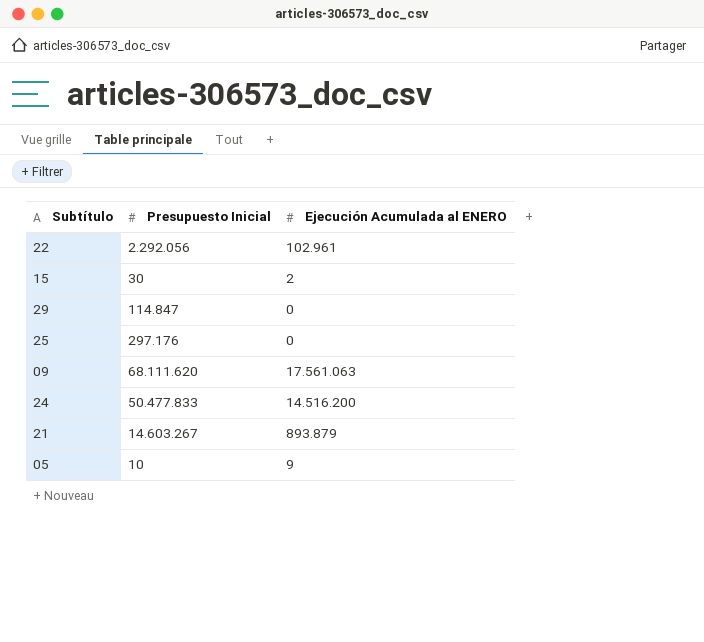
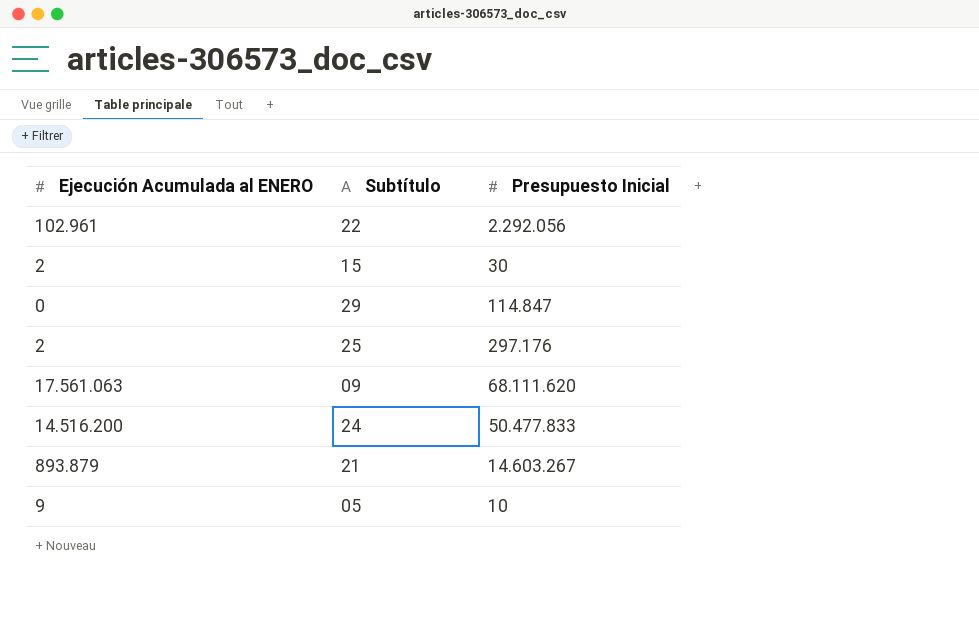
column Ejecución Acumulada al ENERO | position: 3 -> 1
25 | Ejecución Acumulada al ENERO: 0 -> 2

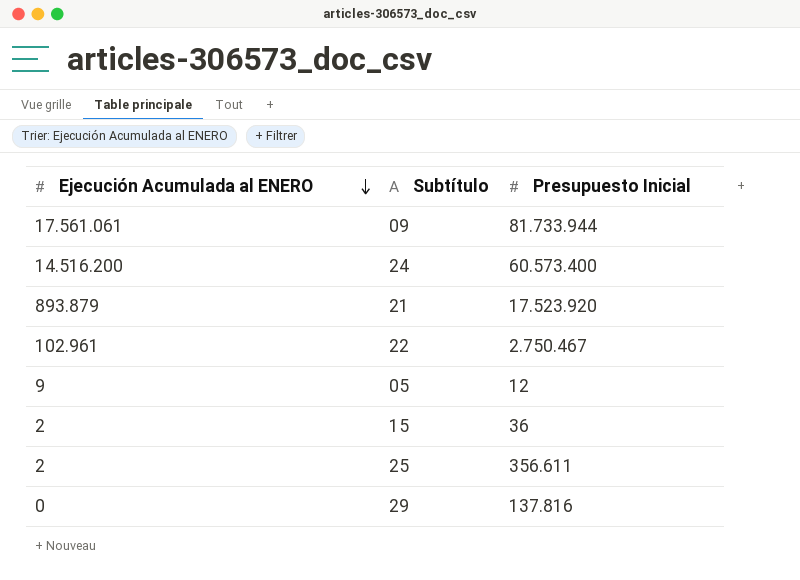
row order: none -> Ejecución Acumulada al ENERO descending
09 | Ejecución Acumulada al ENERO: 17.561.063 -> 17.561.061
09 | Presupuesto Inicial: 68.111.620 -> 81.733.944
24 | Presupuesto Inicial: 50.477.833 -> 60.573.400
21 | Presupuesto Inicial: 14.603.267 -> 17.523.920
22 | Presupuesto Inicial: 2.292.056 -> 2.750.467
05 | Presupuesto Inicial: 10 -> 12
15 | Presupuesto Inicial: 30 -> 36
25 | Presupuesto Inicial: 297.176 -> 356.611
29 | Presupuesto Inicial: 114.847 -> 137.816

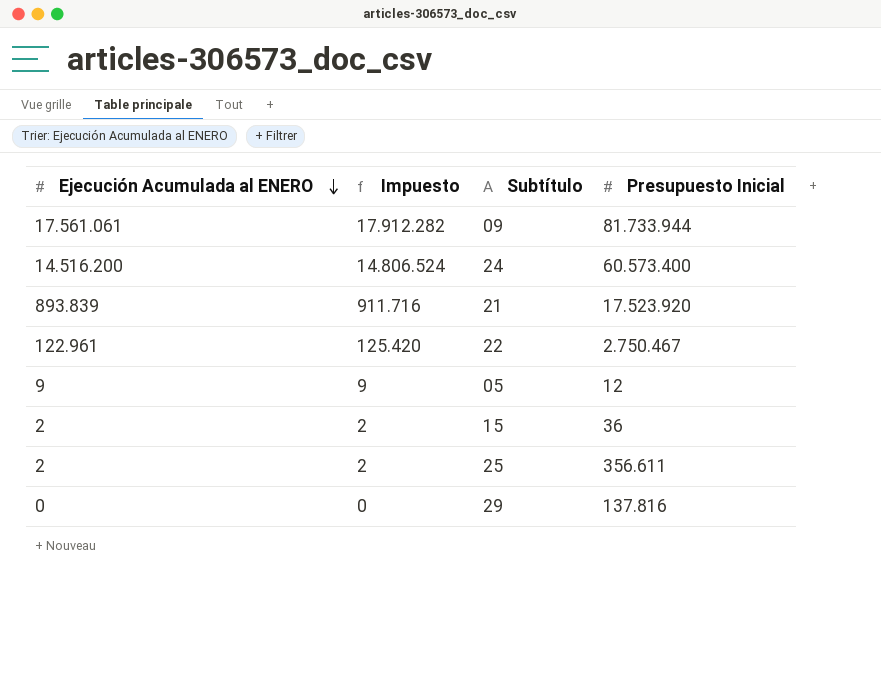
column Impuesto | formula: none -> [Ejecución Acumulada al ENERO] * 1,02
21 | Ejecución Acumulada al ENERO: 893.879 -> 893.839
22 | Ejecución Acumulada al ENERO: 102.961 -> 122.961

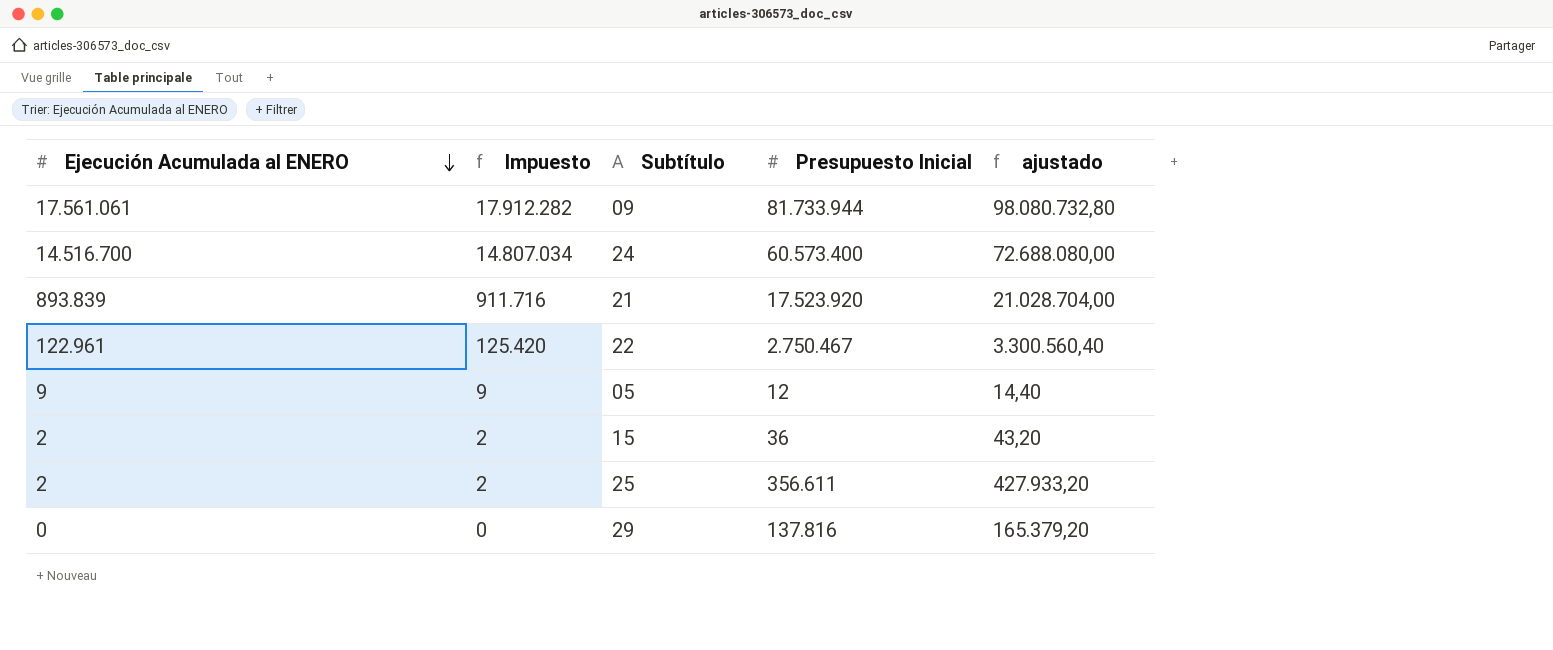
column ajustado | formula: none -> [Presupuesto Inicial] * 1,2
24 | Ejecución Acumulada al ENERO: 14.516.200 -> 14.516.700
24 | Impuesto: 14.806.524 -> 14.807.034

